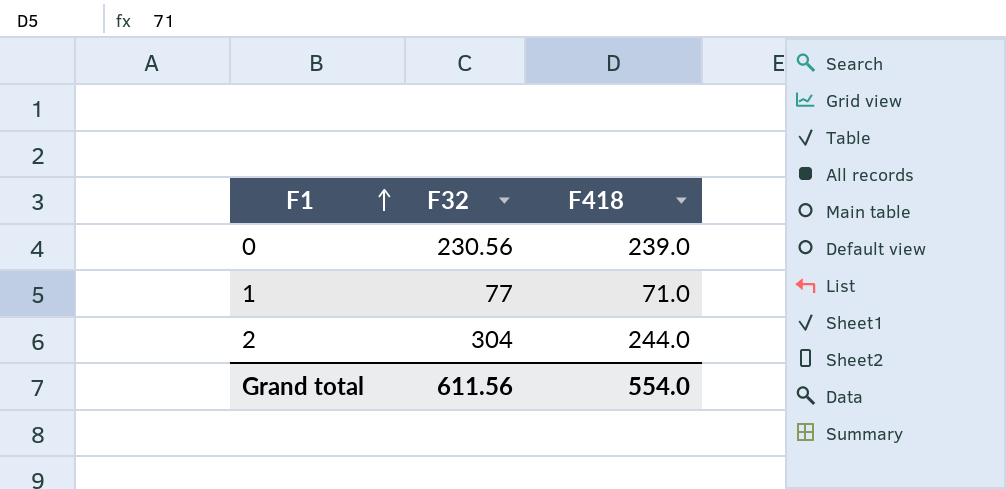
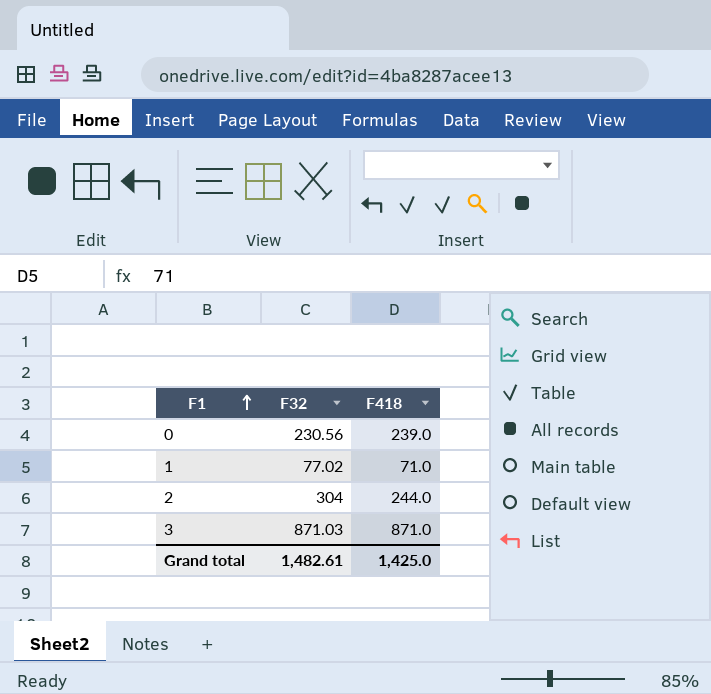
1 | F32: 77 -> 77.02
row 3: none -> 871.03 | 871.0
Grand total | F32: 611.56 -> 1,482.61
Grand total | F418: 554.0 -> 1,425.0

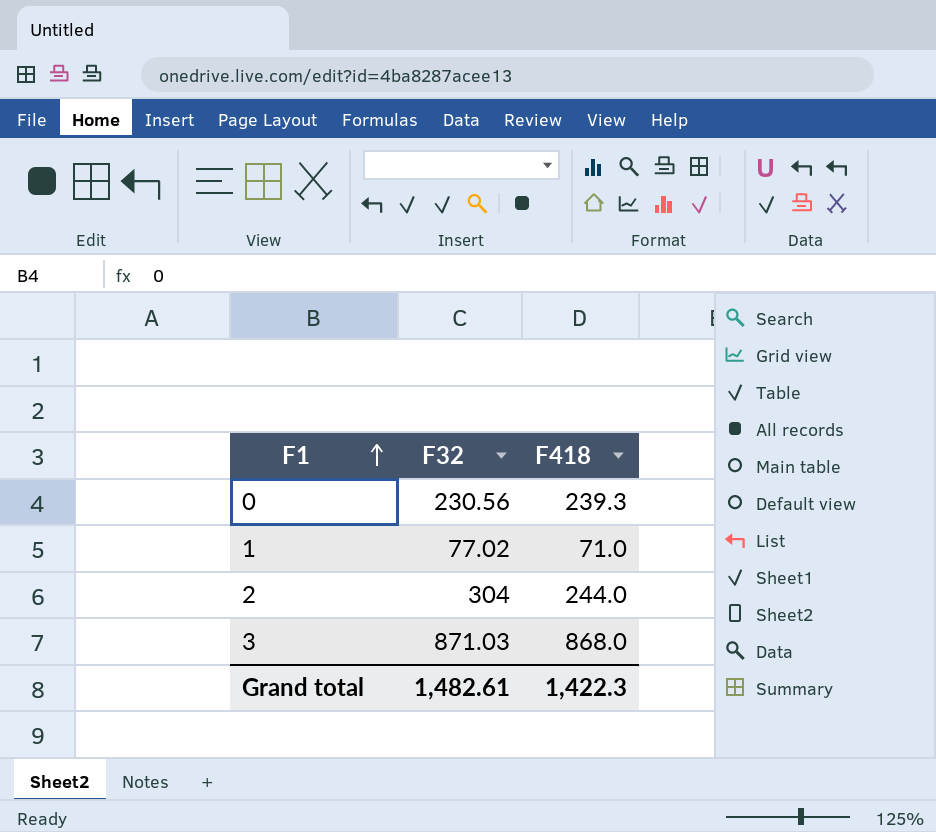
0 | F418: 239.0 -> 239.3
3 | F418: 871.0 -> 868.0
Grand total | F418: 1,425.0 -> 1,422.3

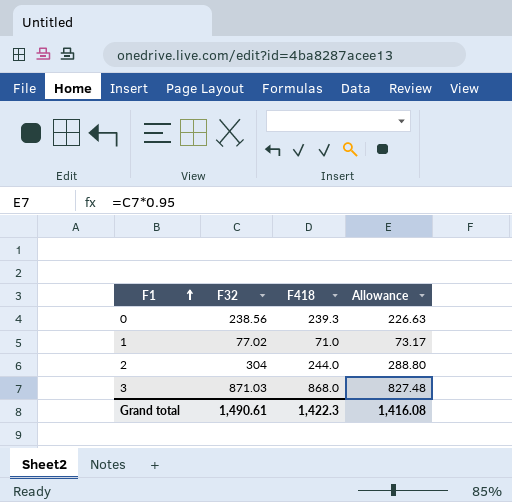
column Allowance | formula: none -> [F32] * 0.95
0 | F32: 230.56 -> 238.56
Grand total | F32: 1,482.61 -> 1,490.61

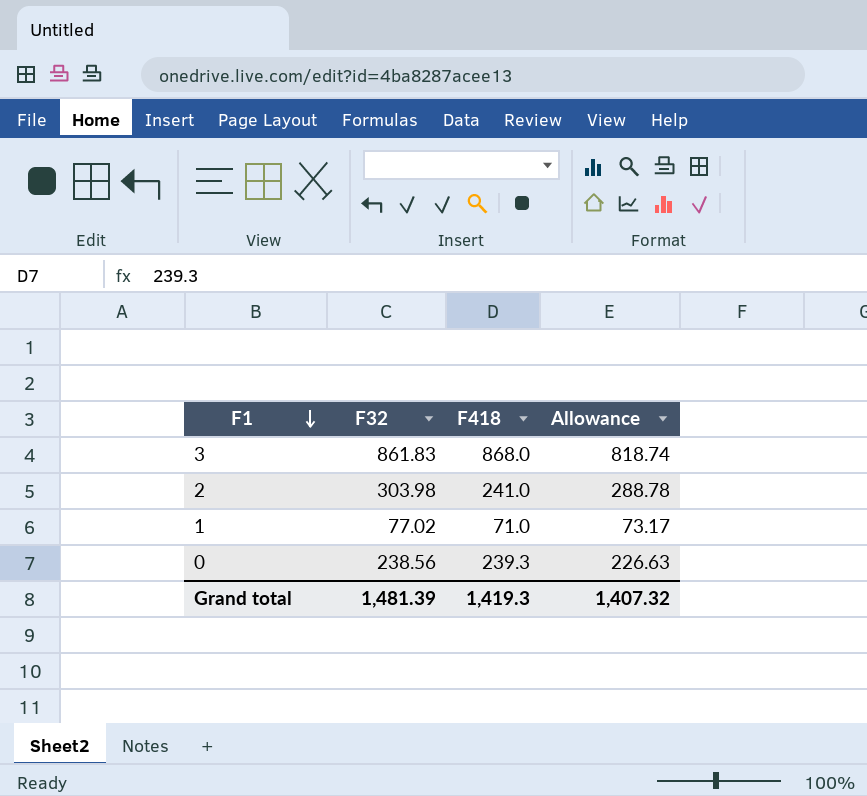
row order: F1 ascending -> F1 descending
3 | F32: 871.03 -> 861.83
3 | Allowance: 827.48 -> 818.74
2 | F32: 304 -> 303.98
2 | F418: 244.0 -> 241.0
2 | Allowance: 288.80 -> 288.78
Grand total | F32: 1,490.61 -> 1,481.39
Grand total | F418: 1,422.3 -> 1,419.3
Grand total | Allowance: 1,416.08 -> 1,407.32

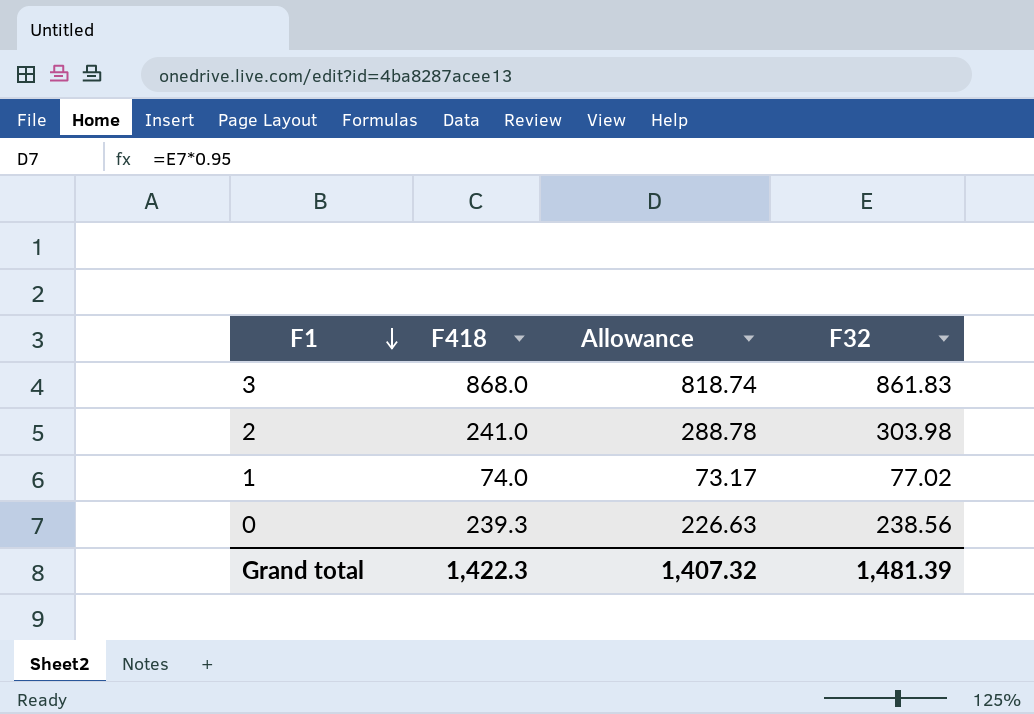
column F32 | position: 2 -> 4
1 | F418: 71.0 -> 74.0
Grand total | F418: 1,419.3 -> 1,422.3

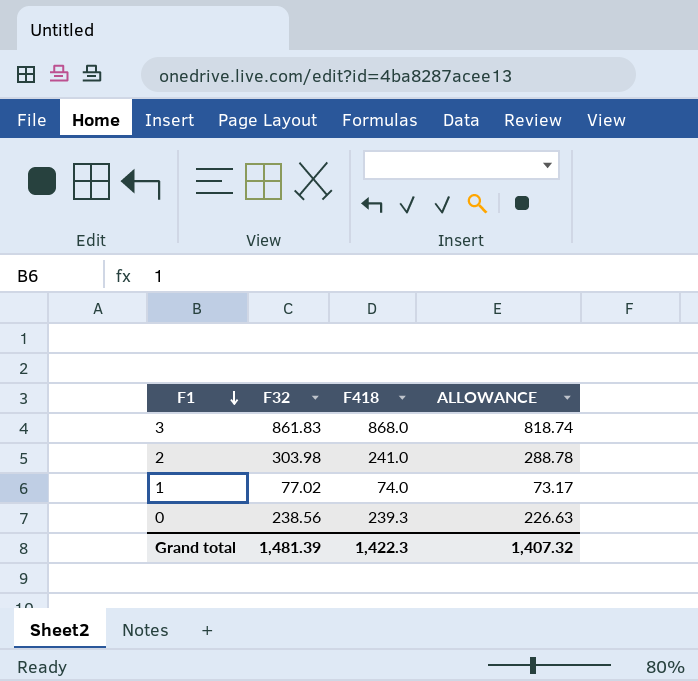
column F32 | position: 4 -> 2
column name: Allowance -> ALLOWANCE

